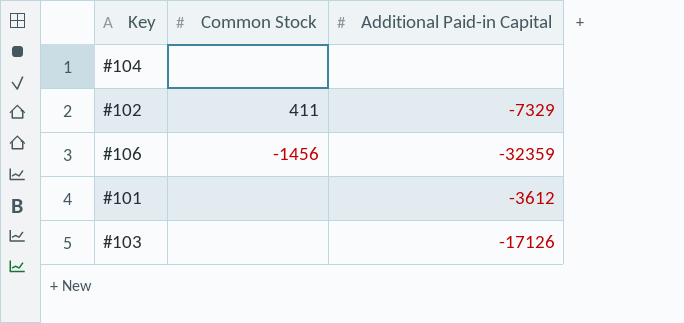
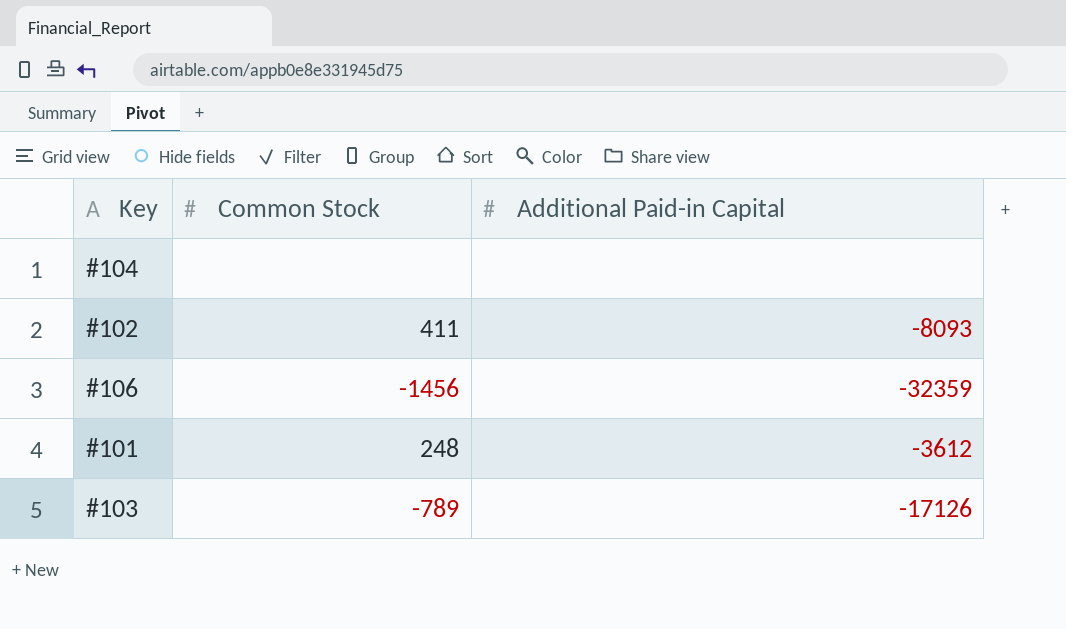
#102 | Additional Paid-in Capital: -7329 -> -8093
#101 | Common Stock: none -> 248
#103 | Common Stock: none -> -789

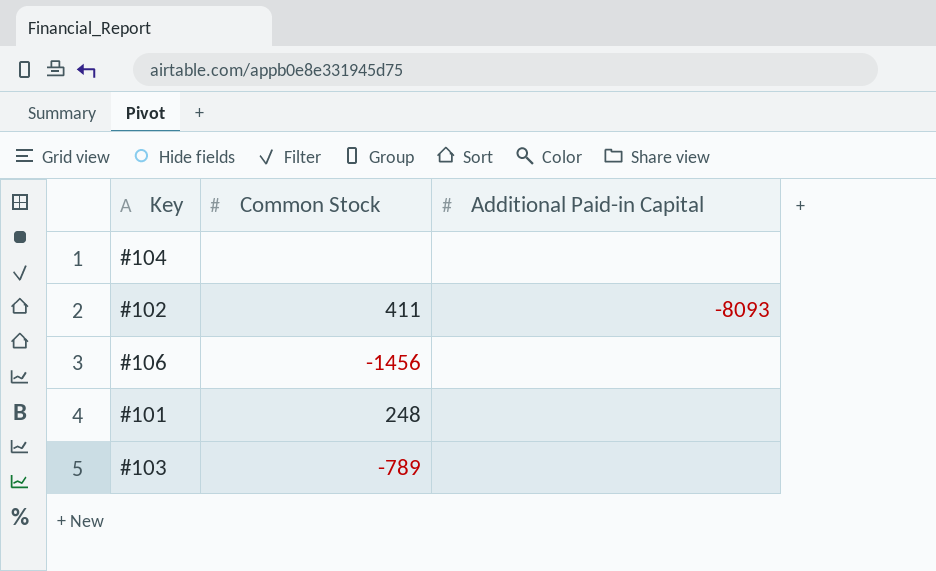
#106 | Additional Paid-in Capital: -32359 -> none
#101 | Additional Paid-in Capital: -3612 -> none
#103 | Additional Paid-in Capital: -17126 -> none

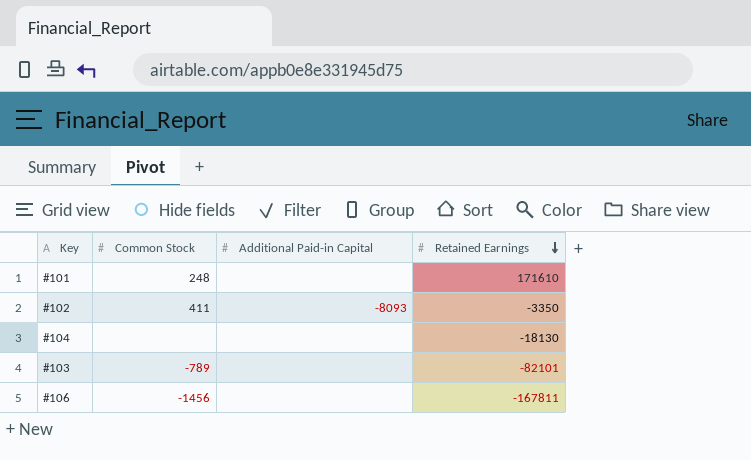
row order: none -> Retained Earnings descending
column Retained Earnings | position: none -> 4

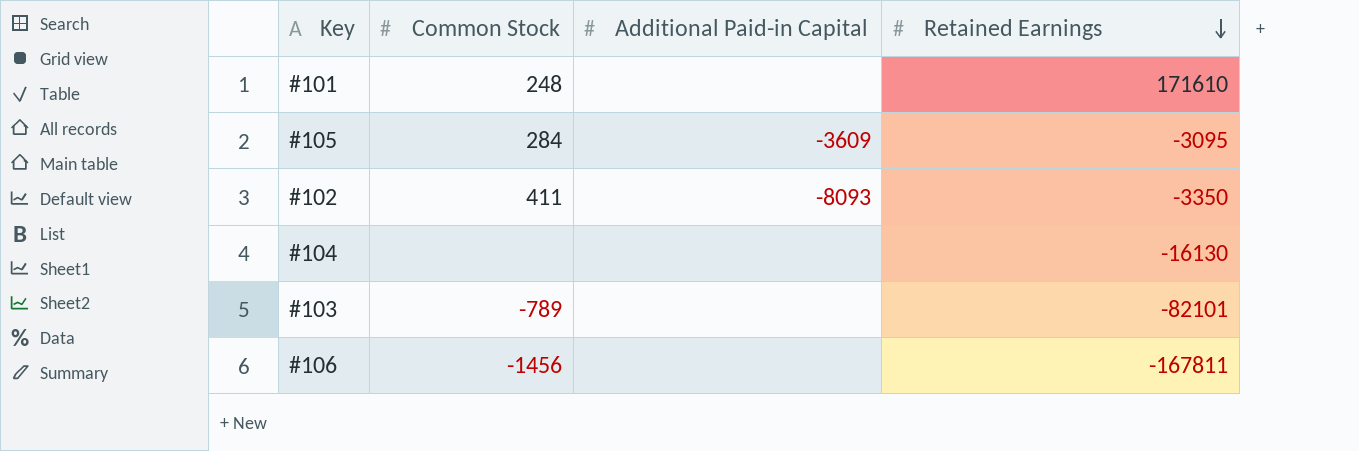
row #105: none -> 284 | -3609 | -3095
#104 | Retained Earnings: -18130 -> -16130

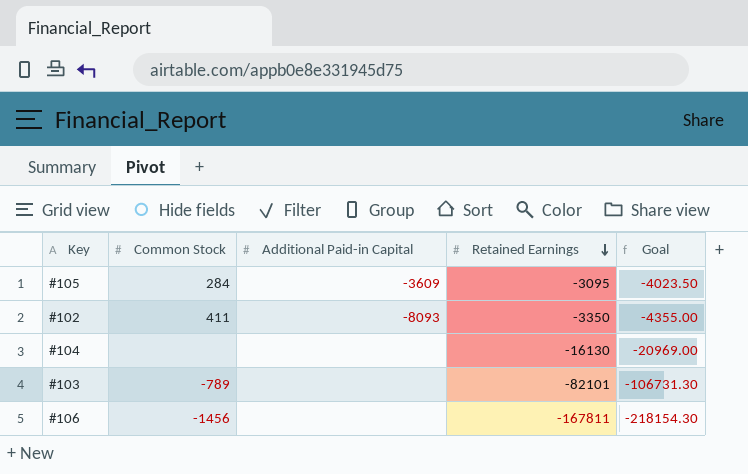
column Goal | formula: none -> [Retained Earnings] * 1.3
row #101: 248 | none | 171610 -> none

